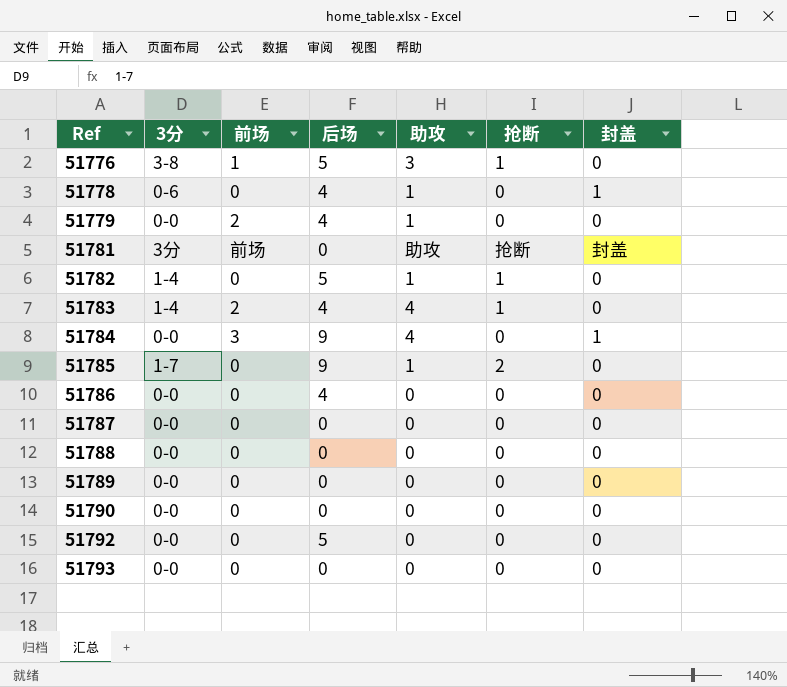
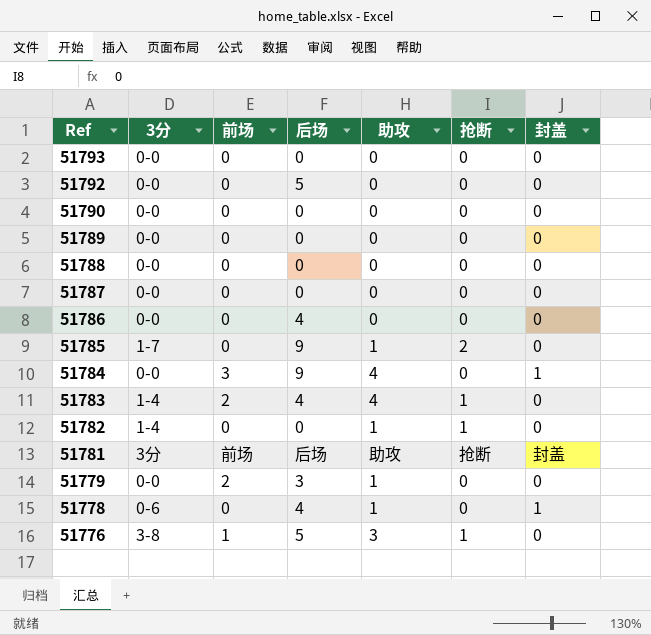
row order: Ref ascending -> Ref descending
51782 | 后场: 5 -> 0
51781 | 后场: 0 -> 后场
51779 | 后场: 4 -> 3

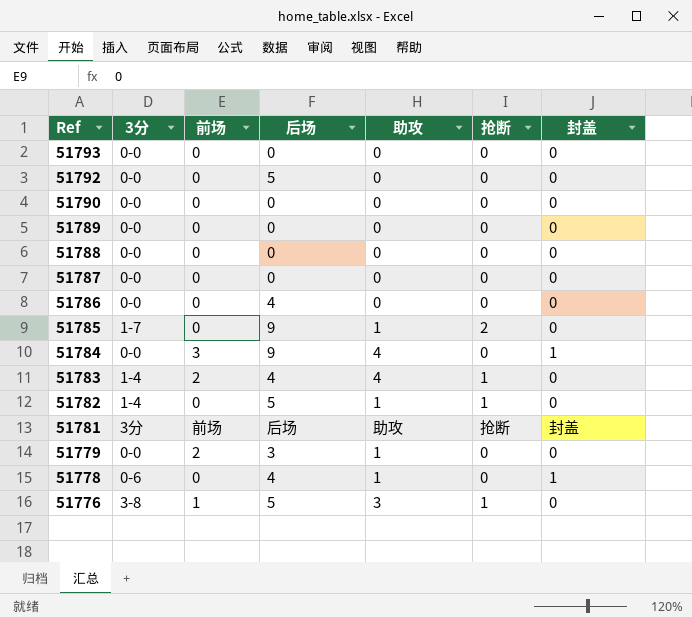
51782 | 后场: 0 -> 5

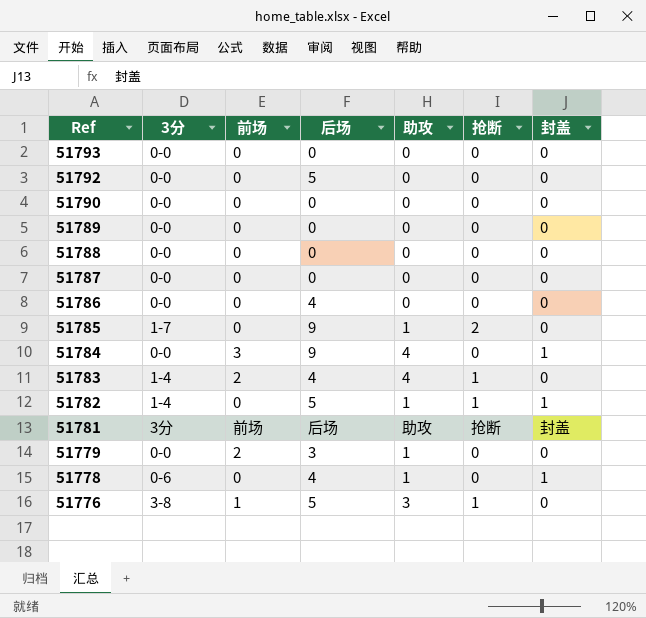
51782 | 封盖: 0 -> 1

